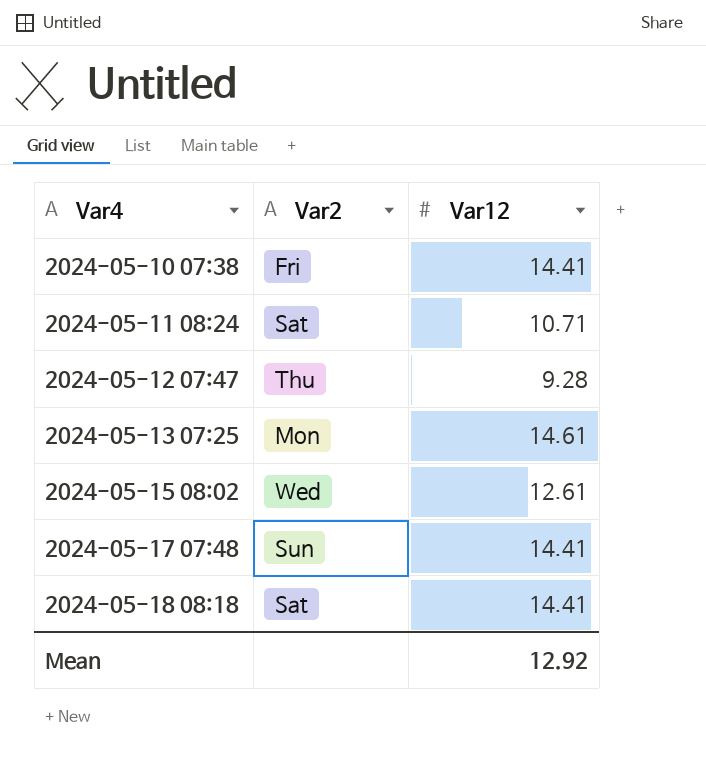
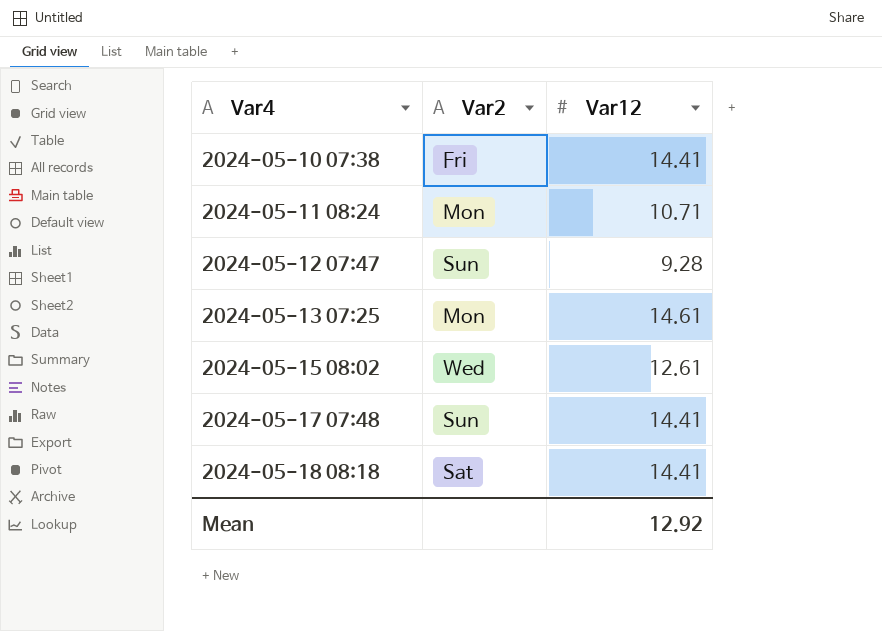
2024-05-11 08:24 | Var2: Sat -> Mon
2024-05-12 07:47 | Var2: Thu -> Sun

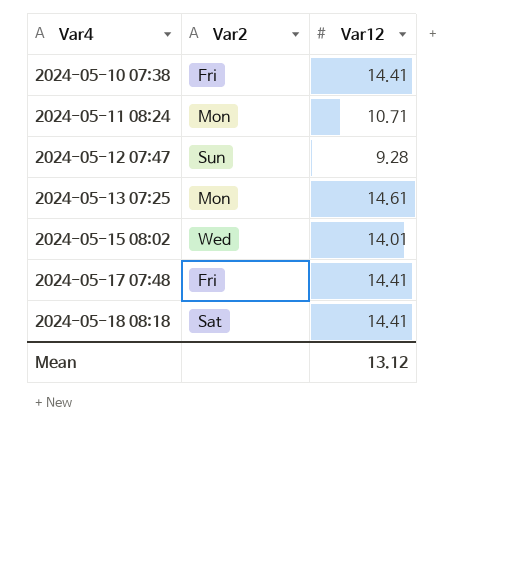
2024-05-15 08:02 | Var12: 12.61 -> 14.01
2024-05-17 07:48 | Var2: Sun -> Fri
Mean | Var12: 12.92 -> 13.12

